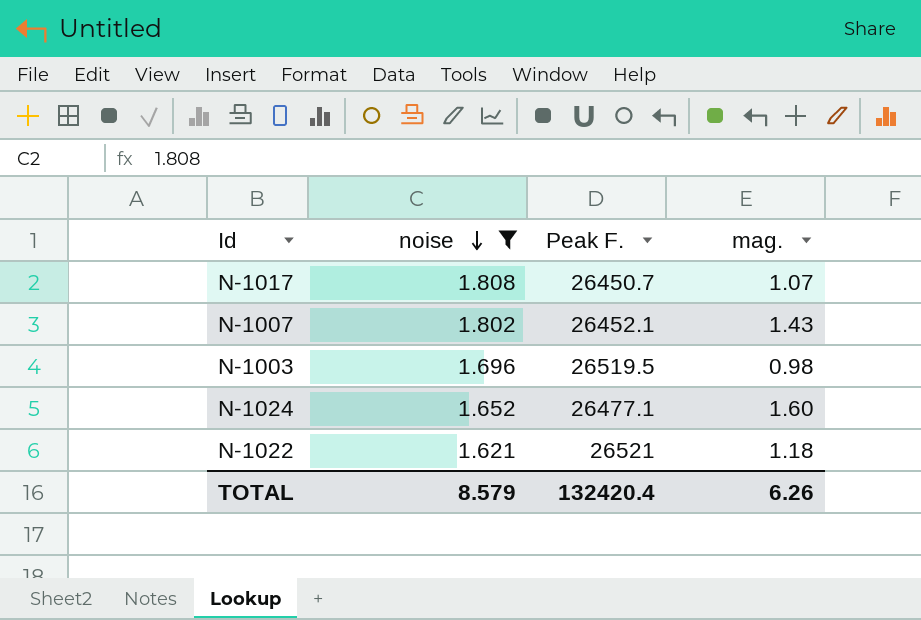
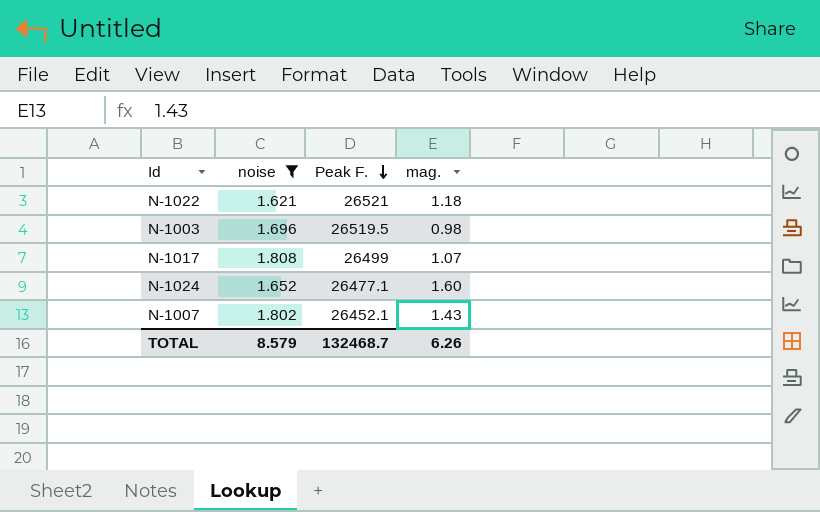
row order: noise descending -> Peak F. descending
N-1017 | Peak F.: 26450.7 -> 26499
TOTAL | Peak F.: 132420.4 -> 132468.7

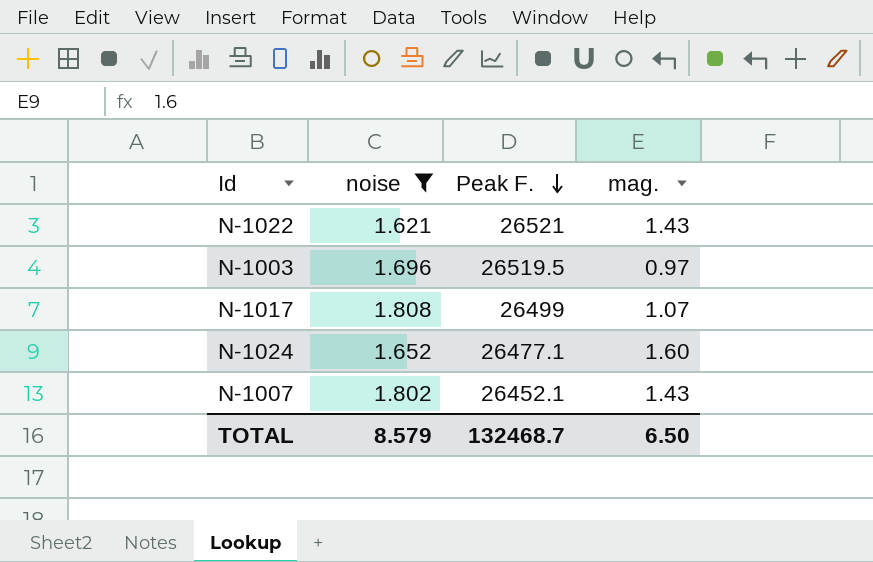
N-1022 | mag.: 1.18 -> 1.43
N-1003 | mag.: 0.98 -> 0.97
TOTAL | mag.: 6.26 -> 6.50

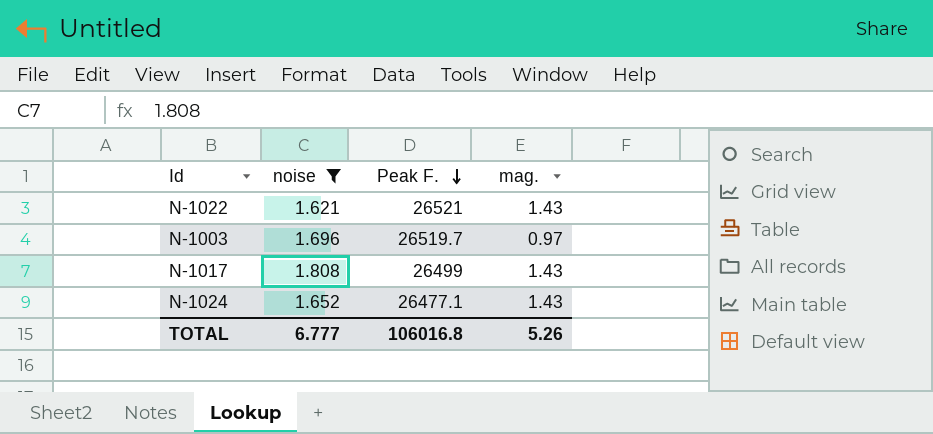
row N-1007: 1.802 | 26452.1 | 1.43 -> none
N-1003 | Peak F.: 26519.5 -> 26519.7
N-1017 | mag.: 1.07 -> 1.43
N-1024 | mag.: 1.60 -> 1.43
TOTAL | noise: 8.579 -> 6.777
TOTAL | Peak F.: 132468.7 -> 106016.8
TOTAL | mag.: 6.50 -> 5.26

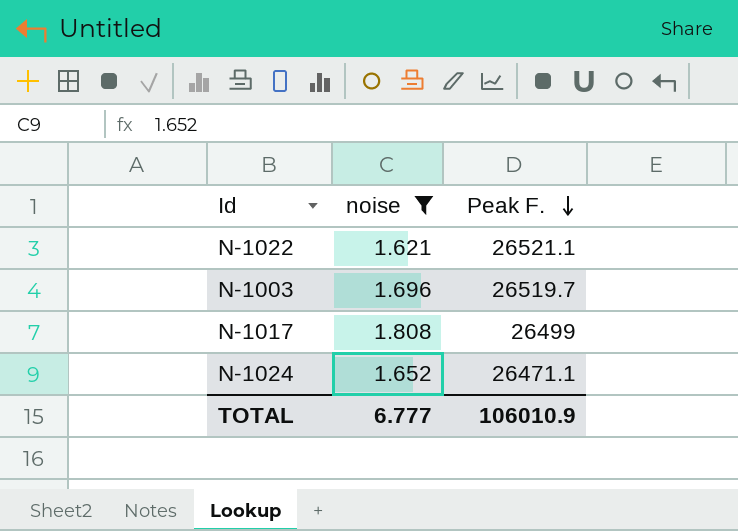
column mag. | position: 4 -> none
N-1022 | Peak F.: 26521 -> 26521.1
N-1024 | Peak F.: 26477.1 -> 26471.1
TOTAL | Peak F.: 106016.8 -> 106010.9

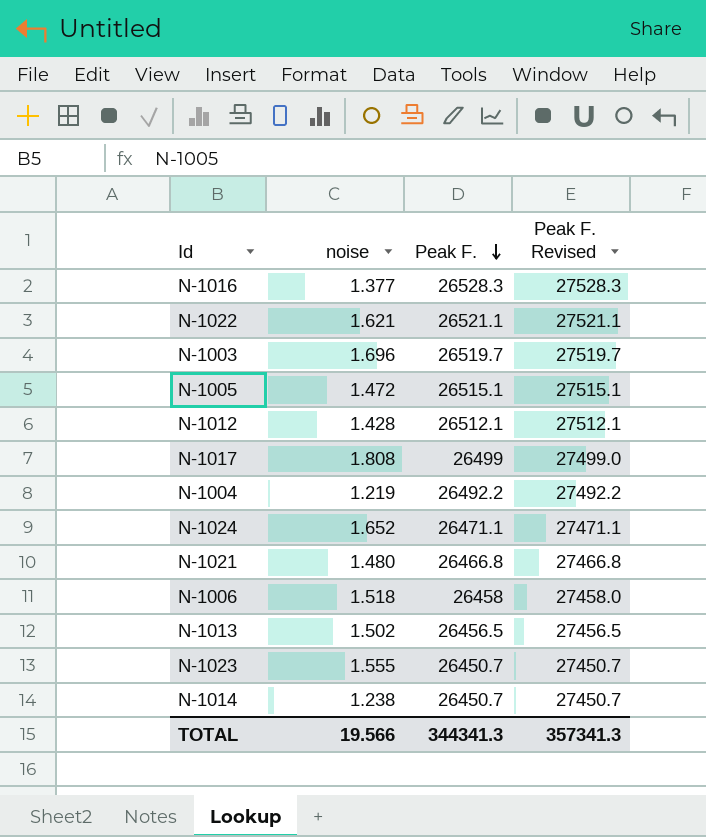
filter: noise >= 1.621 -> none
column Peak F. Revised | formula: none -> [Peak F.] + 1000
TOTAL | noise: 6.777 -> 19.566
TOTAL | Peak F.: 106010.9 -> 344341.3

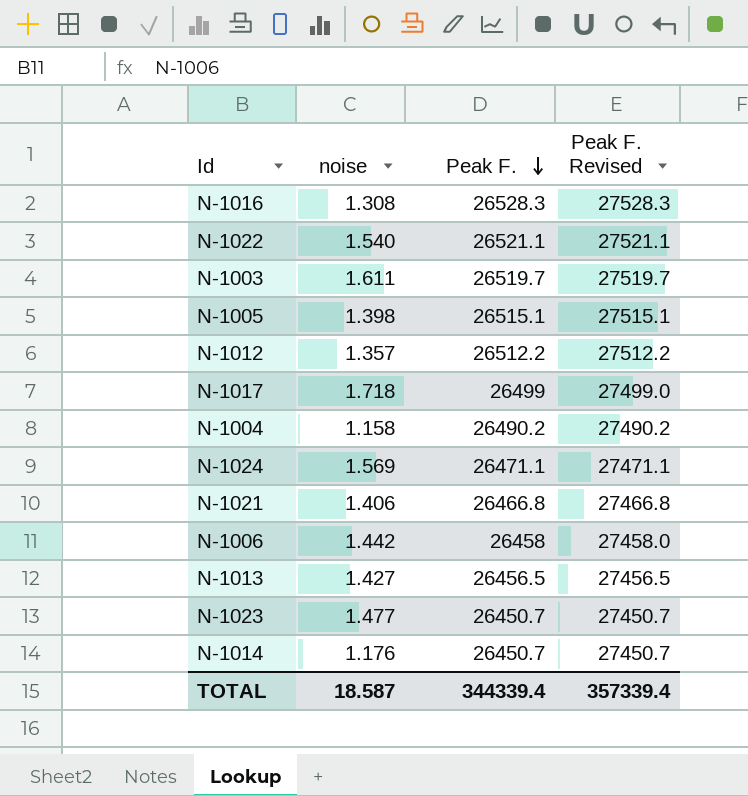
N-1016 | noise: 1.377 -> 1.308
N-1022 | noise: 1.621 -> 1.540
N-1003 | noise: 1.696 -> 1.611
N-1005 | noise: 1.472 -> 1.398
N-1012 | noise: 1.428 -> 1.357
N-1012 | Peak F.: 26512.1 -> 26512.2
N-1012 | Peak F. Revised: 27512.1 -> 27512.2
N-1017 | noise: 1.808 -> 1.718
N-1004 | noise: 1.219 -> 1.158
N-1004 | Peak F.: 26492.2 -> 26490.2
N-1004 | Peak F. Revised: 27492.2 -> 27490.2
N-1024 | noise: 1.652 -> 1.569
N-1021 | noise: 1.480 -> 1.406
N-1006 | noise: 1.518 -> 1.442
N-1013 | noise: 1.502 -> 1.427
N-1023 | noise: 1.555 -> 1.477
N-1014 | noise: 1.238 -> 1.176
TOTAL | noise: 19.566 -> 18.587
TOTAL | Peak F.: 344341.3 -> 344339.4
TOTAL | Peak F. Revised: 357341.3 -> 357339.4

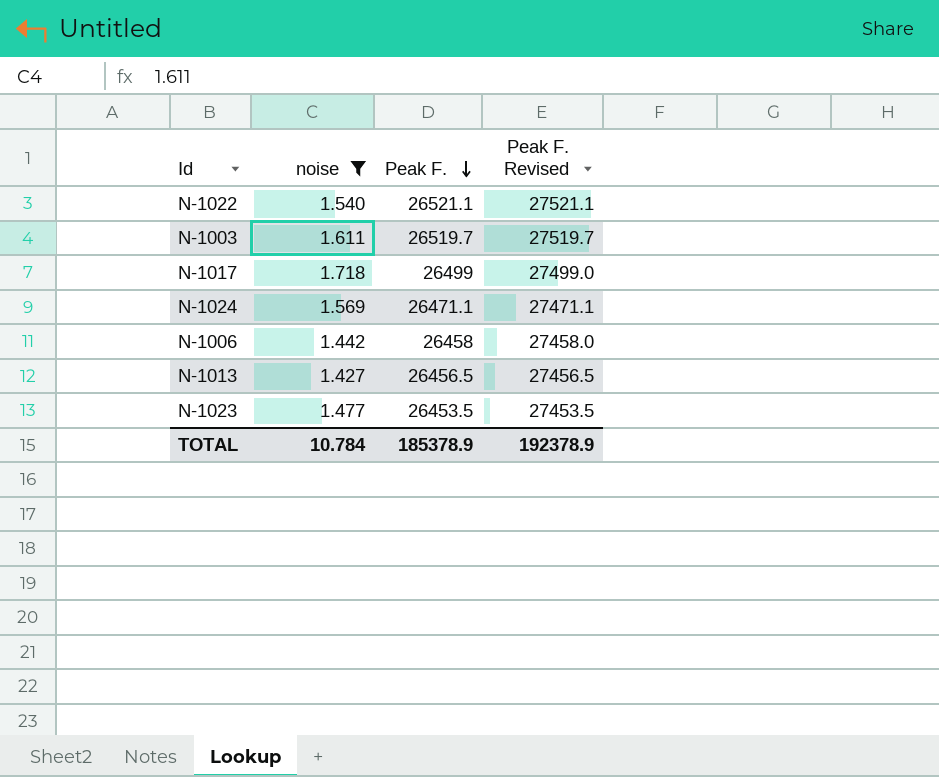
filter: none -> noise >= 1.427
N-1023 | Peak F.: 26450.7 -> 26453.5
N-1023 | Peak F. Revised: 27450.7 -> 27453.5
TOTAL | noise: 18.587 -> 10.784
TOTAL | Peak F.: 344339.4 -> 185378.9
TOTAL | Peak F. Revised: 357339.4 -> 192378.9

